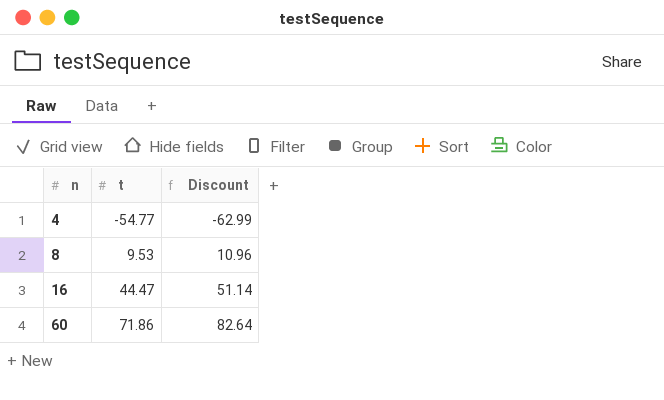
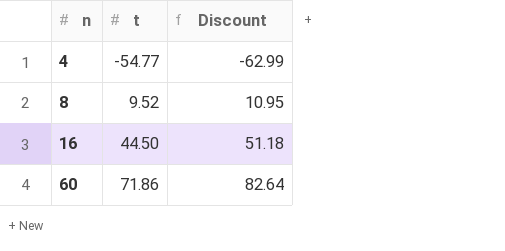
8 | t: 9.53 -> 9.52
8 | Discount: 10.96 -> 10.95
16 | t: 44.47 -> 44.50
16 | Discount: 51.14 -> 51.18

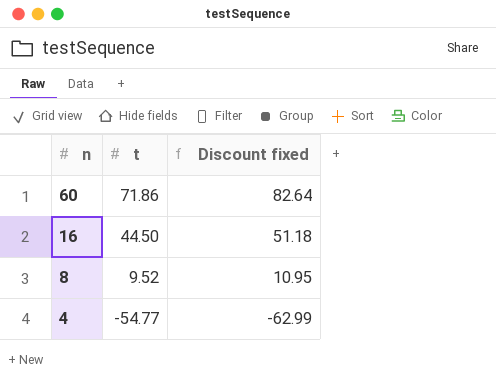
row order: n ascending -> n descending
column name: Discount -> Discount fixed

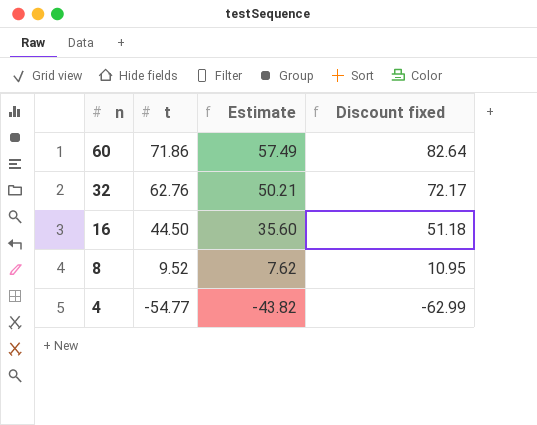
column Estimate | formula: none -> [t] * 0.8
row 32: none -> 62.76 | 50.21 | 72.17

